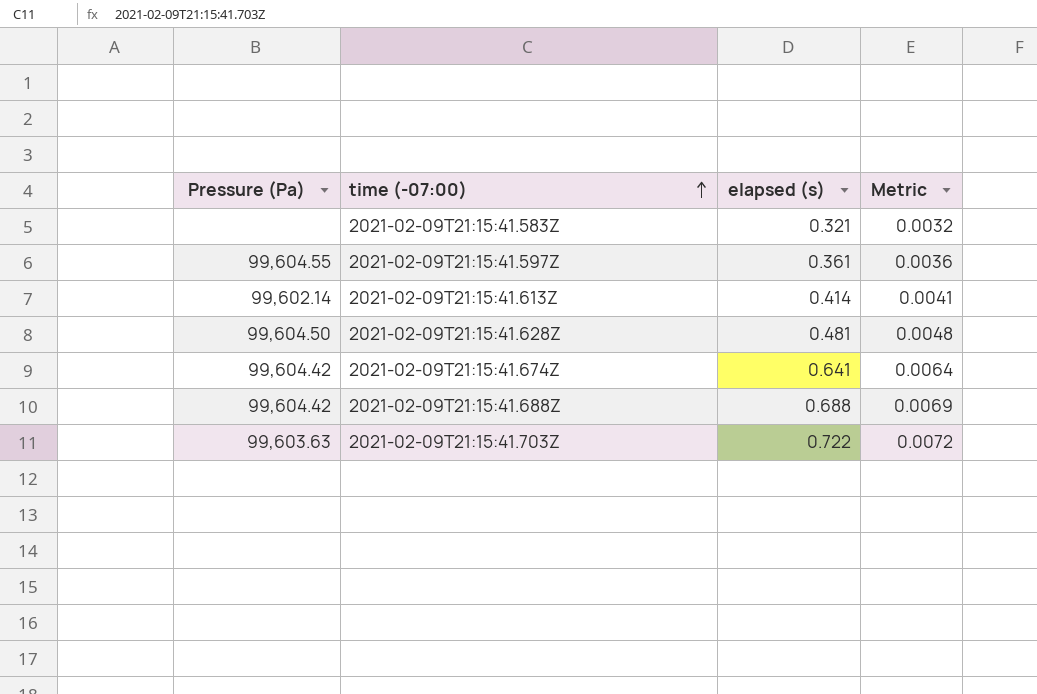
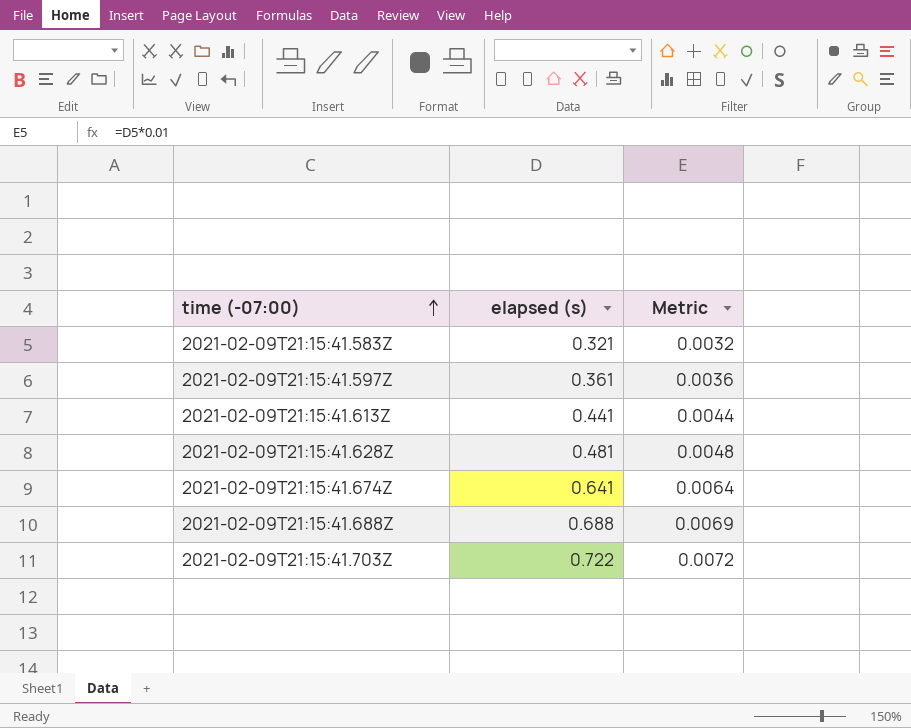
column Pressure (Pa) | position: 1 -> none
2021-02-09T21:15:41.613Z | elapsed (s): 0.414 -> 0.441
2021-02-09T21:15:41.613Z | Metric: 0.0041 -> 0.0044

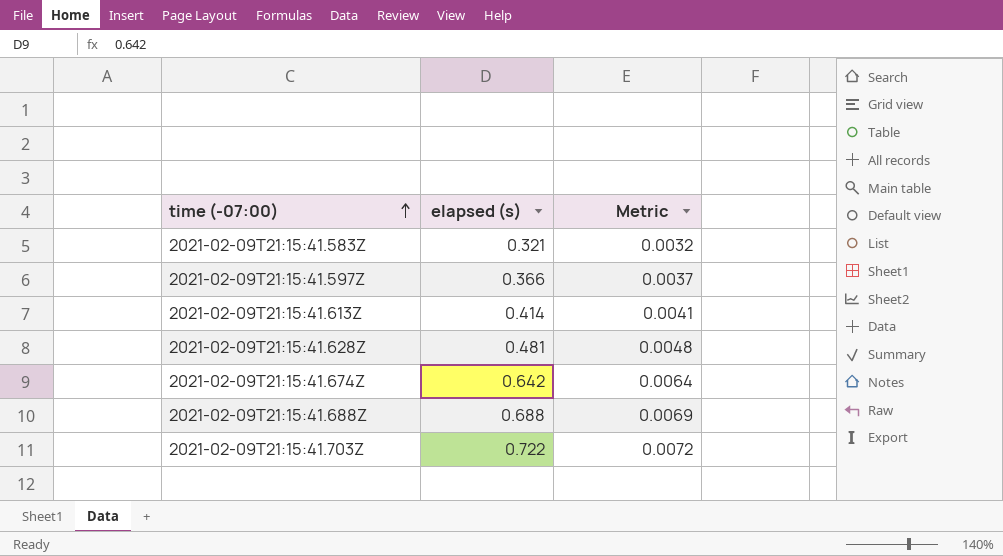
2021-02-09T21:15:41.597Z | elapsed (s): 0.361 -> 0.366
2021-02-09T21:15:41.597Z | Metric: 0.0036 -> 0.0037
2021-02-09T21:15:41.613Z | elapsed (s): 0.441 -> 0.414
2021-02-09T21:15:41.613Z | Metric: 0.0044 -> 0.0041
2021-02-09T21:15:41.674Z | elapsed (s): 0.641 -> 0.642

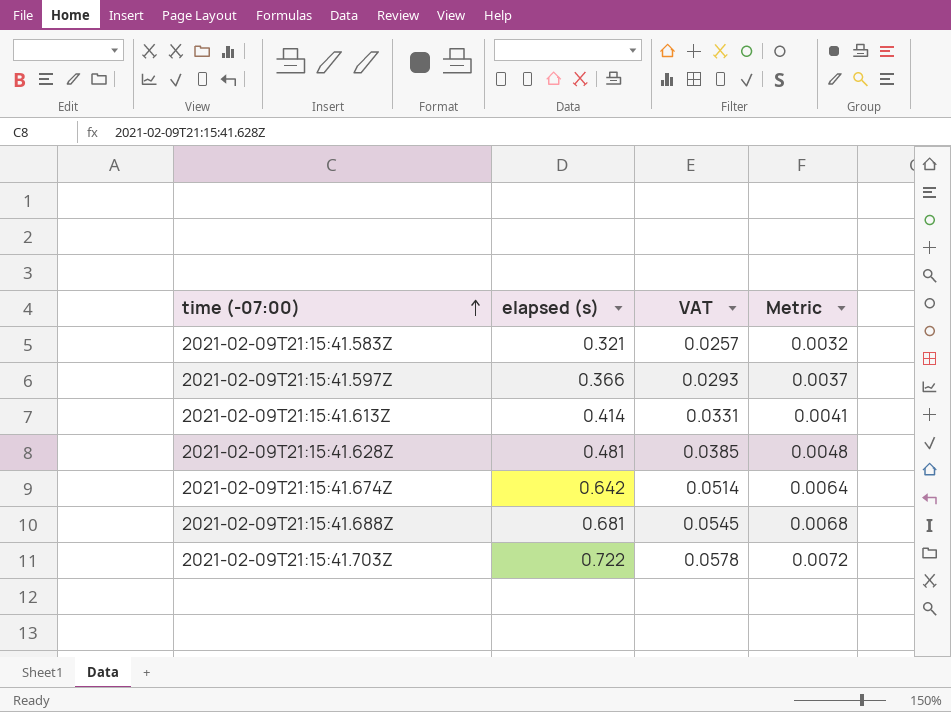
column VAT | formula: none -> [elapsed (s)] * 0.08
2021-02-09T21:15:41.688Z | elapsed (s): 0.688 -> 0.681
2021-02-09T21:15:41.688Z | Metric: 0.0069 -> 0.0068

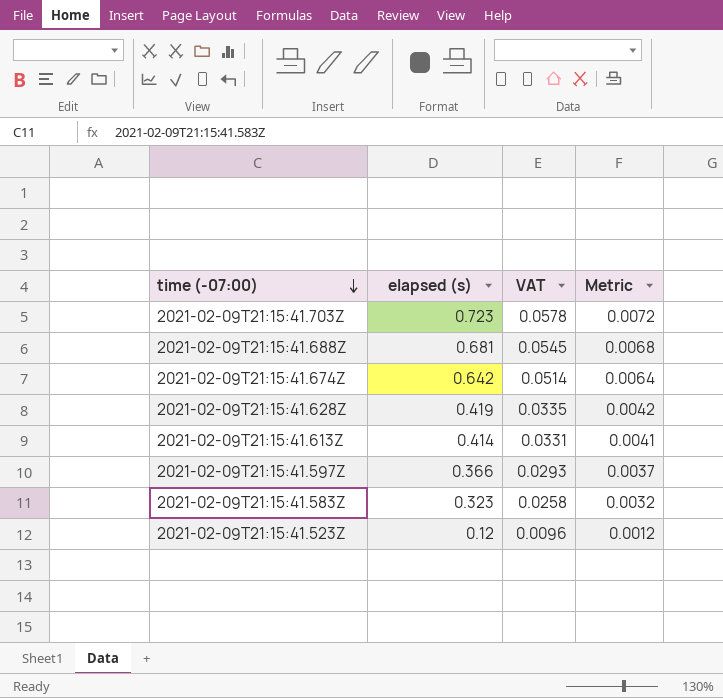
row order: time (-07:00) ascending -> time (-07:00) descending
2021-02-09T21:15:41.703Z | elapsed (s): 0.722 -> 0.723
2021-02-09T21:15:41.628Z | elapsed (s): 0.481 -> 0.419
2021-02-09T21:15:41.628Z | VAT: 0.0385 -> 0.0335
2021-02-09T21:15:41.628Z | Metric: 0.0048 -> 0.0042
2021-02-09T21:15:41.583Z | elapsed (s): 0.321 -> 0.323
2021-02-09T21:15:41.583Z | VAT: 0.0257 -> 0.0258
row 2021-02-09T21:15:41.523Z: none -> 0.12 | 0.0096 | 0.0012

